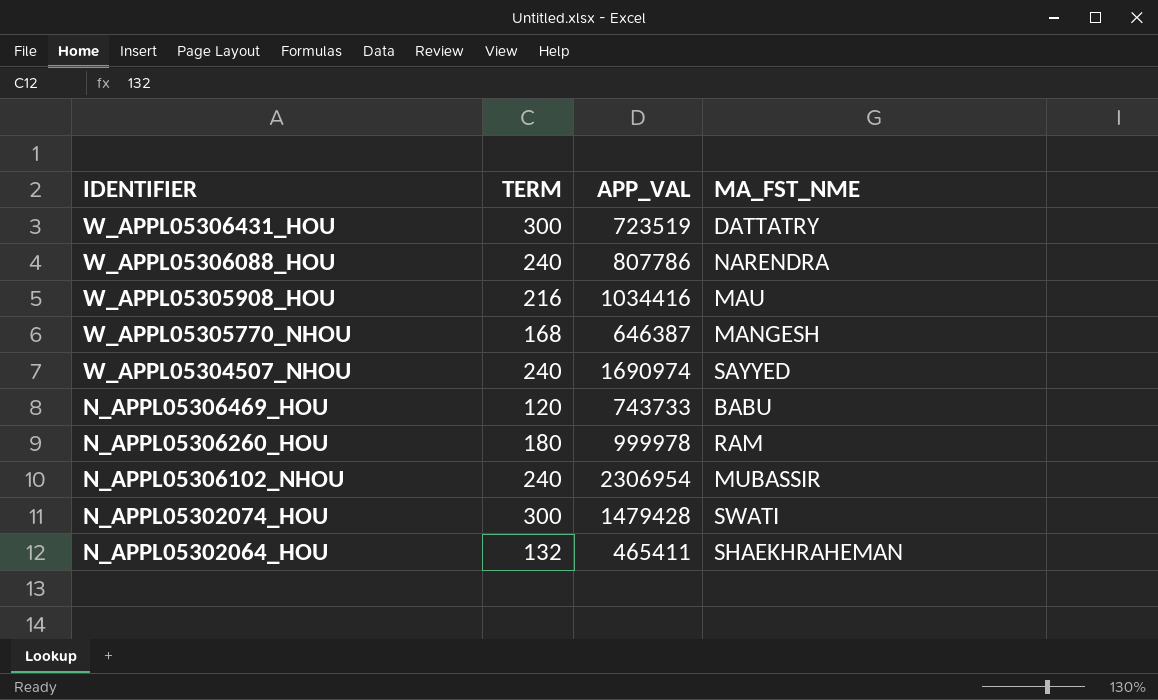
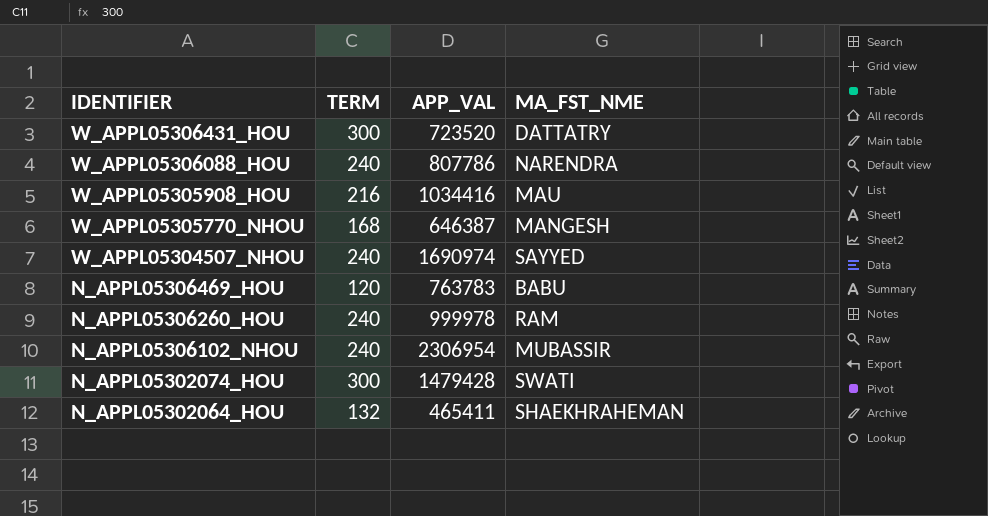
W_APPL05306431_HOU | APP_VAL: 723519 -> 723520
N_APPL05306469_HOU | APP_VAL: 743733 -> 763783
N_APPL05306260_HOU | TERM: 180 -> 240

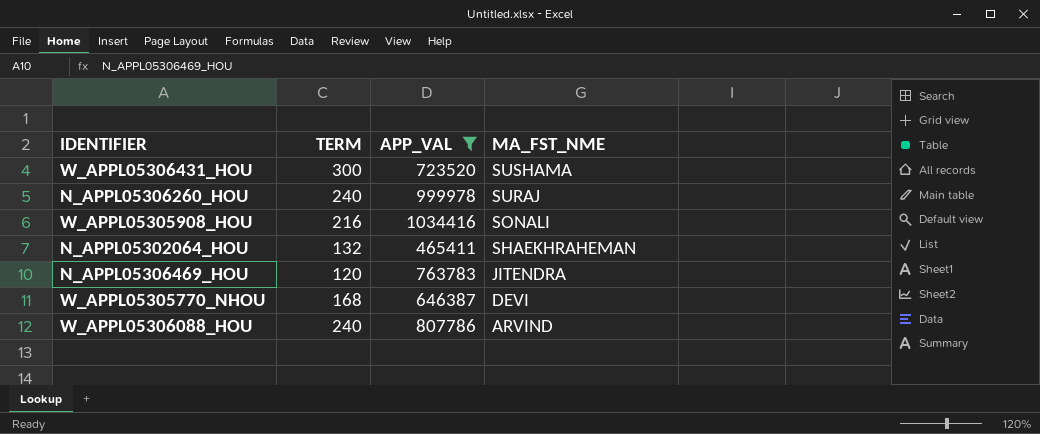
filter: none -> APP_VAL <= 1034416
row order: IDENTIFIER descending -> MA_FST_NME descending
W_APPL05306431_HOU | MA_FST_NME: DATTATRY -> SUSHAMA
N_APPL05306260_HOU | MA_FST_NME: RAM -> SURAJ
W_APPL05305908_HOU | MA_FST_NME: MAU -> SONALI
N_APPL05306469_HOU | MA_FST_NME: BABU -> JITENDRA
W_APPL05305770_NHOU | MA_FST_NME: MANGESH -> DEVI
W_APPL05306088_HOU | MA_FST_NME: NARENDRA -> ARVIND

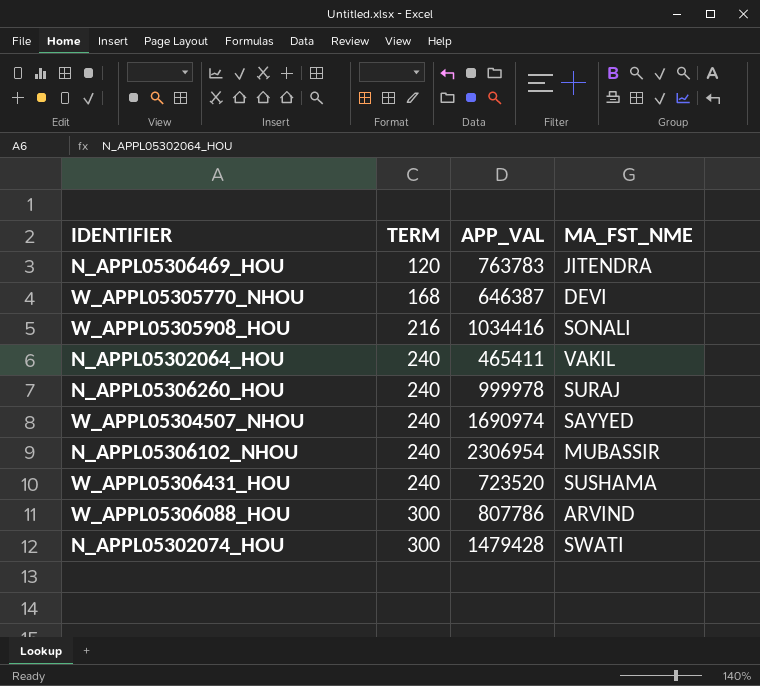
filter: APP_VAL <= 1034416 -> none
row order: MA_FST_NME descending -> TERM ascending
N_APPL05302064_HOU | TERM: 132 -> 240
N_APPL05302064_HOU | MA_FST_NME: SHAEKHRAHEMAN -> VAKIL
W_APPL05306431_HOU | TERM: 300 -> 240
W_APPL05306088_HOU | TERM: 240 -> 300

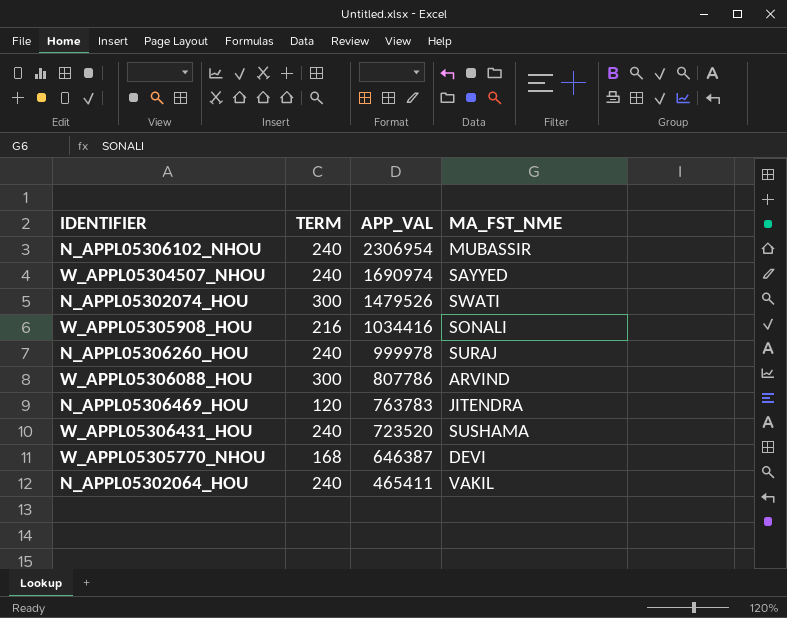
row order: TERM ascending -> APP_VAL descending
N_APPL05302074_HOU | APP_VAL: 1479428 -> 1479526

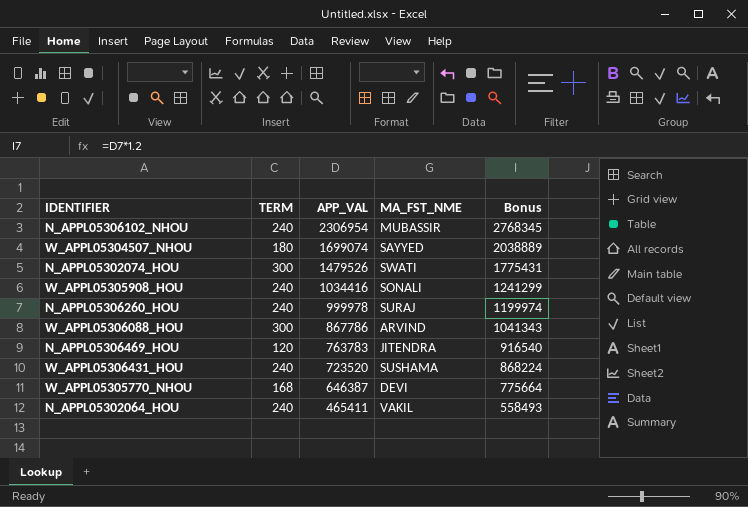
column Bonus | formula: none -> [APP_VAL] * 1.2
W_APPL05304507_NHOU | TERM: 240 -> 180
W_APPL05304507_NHOU | APP_VAL: 1690974 -> 1699074
W_APPL05305908_HOU | TERM: 216 -> 240
W_APPL05306088_HOU | APP_VAL: 807786 -> 867786

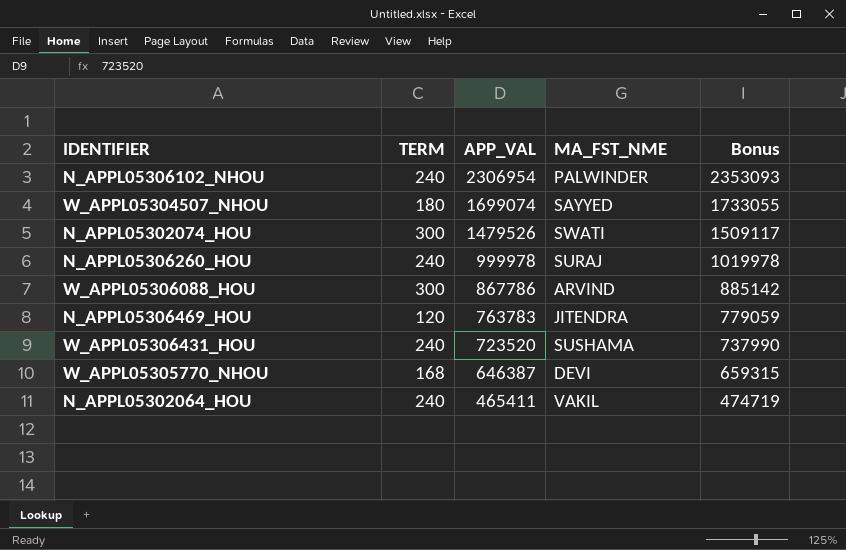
column Bonus | formula: [APP_VAL] * 1.2 -> [APP_VAL] * 1.02
row W_APPL05305908_HOU: 240 | 1034416 | SONALI | 1241299 -> none
N_APPL05306102_NHOU | MA_FST_NME: MUBASSIR -> PALWINDER

